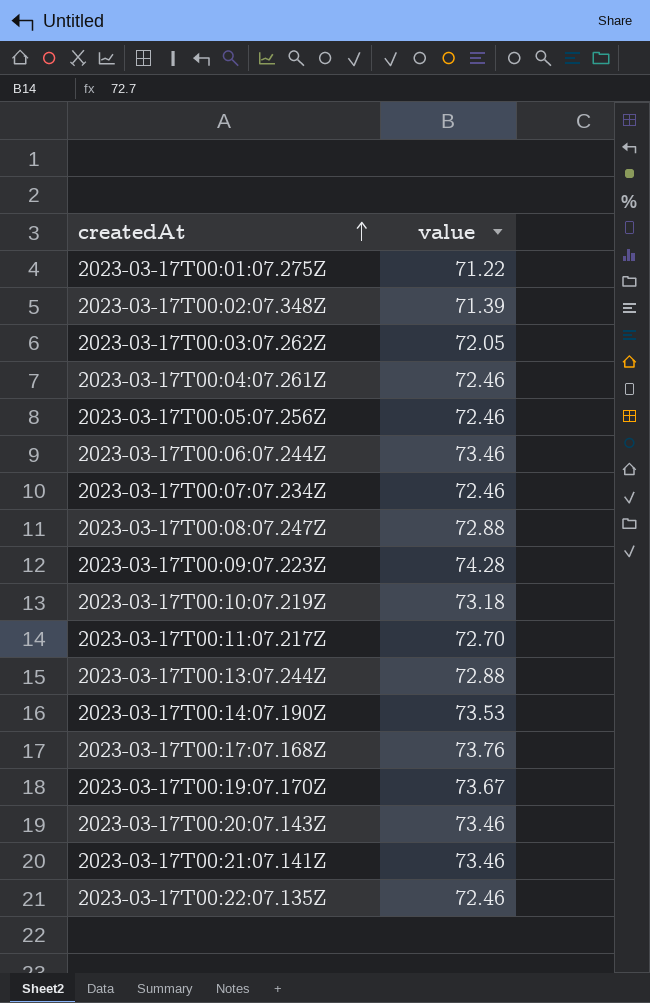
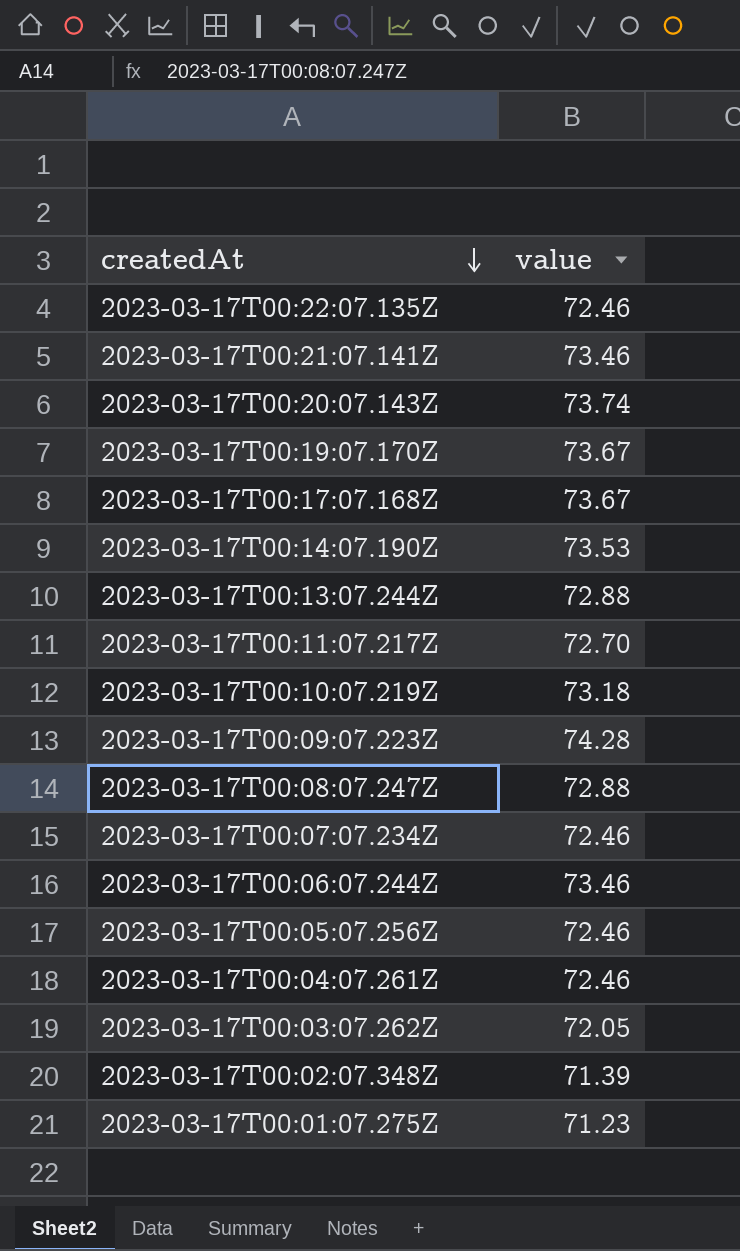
row order: createdAt ascending -> createdAt descending
2023-03-17T00:20:07.143Z | value: 73.46 -> 73.74
2023-03-17T00:17:07.168Z | value: 73.76 -> 73.67
2023-03-17T00:01:07.275Z | value: 71.22 -> 71.23

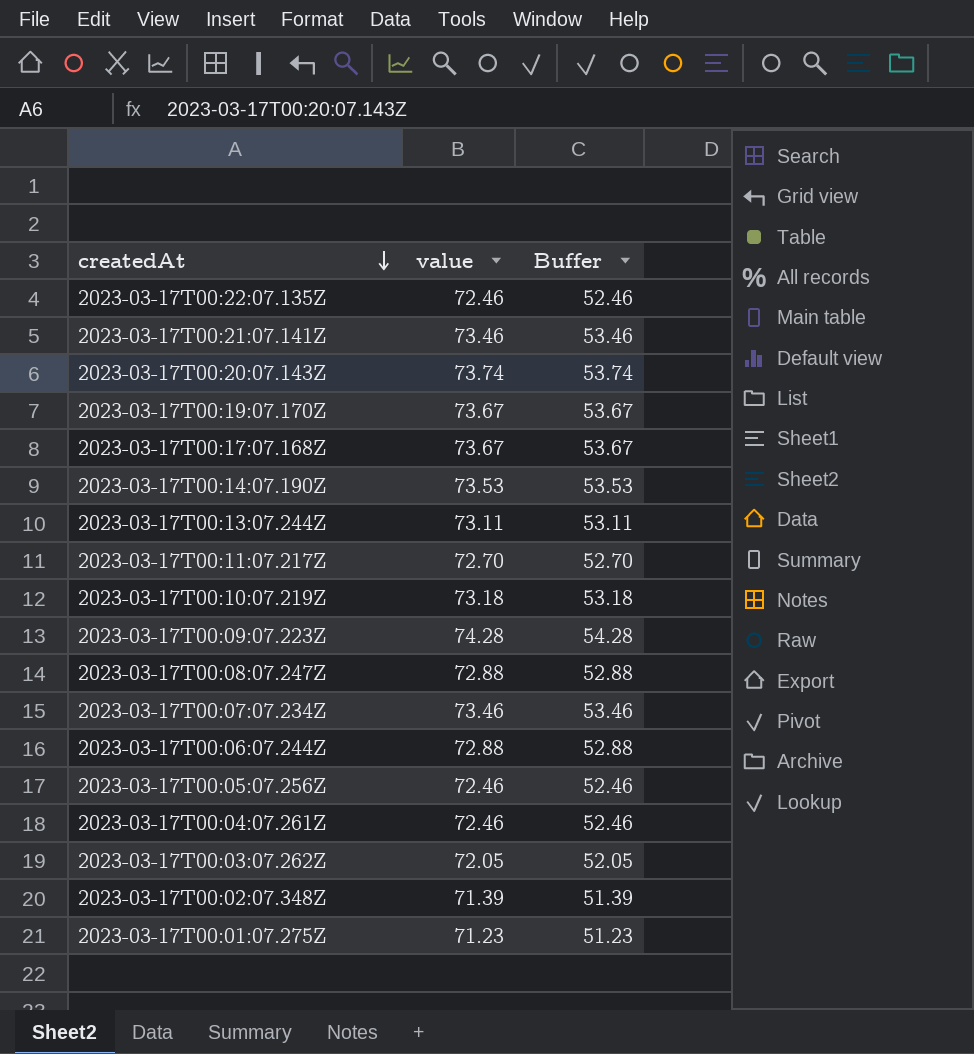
column Buffer | formula: none -> [value] - 20
2023-03-17T00:13:07.244Z | value: 72.88 -> 73.11
2023-03-17T00:07:07.234Z | value: 72.46 -> 73.46
2023-03-17T00:06:07.244Z | value: 73.46 -> 72.88

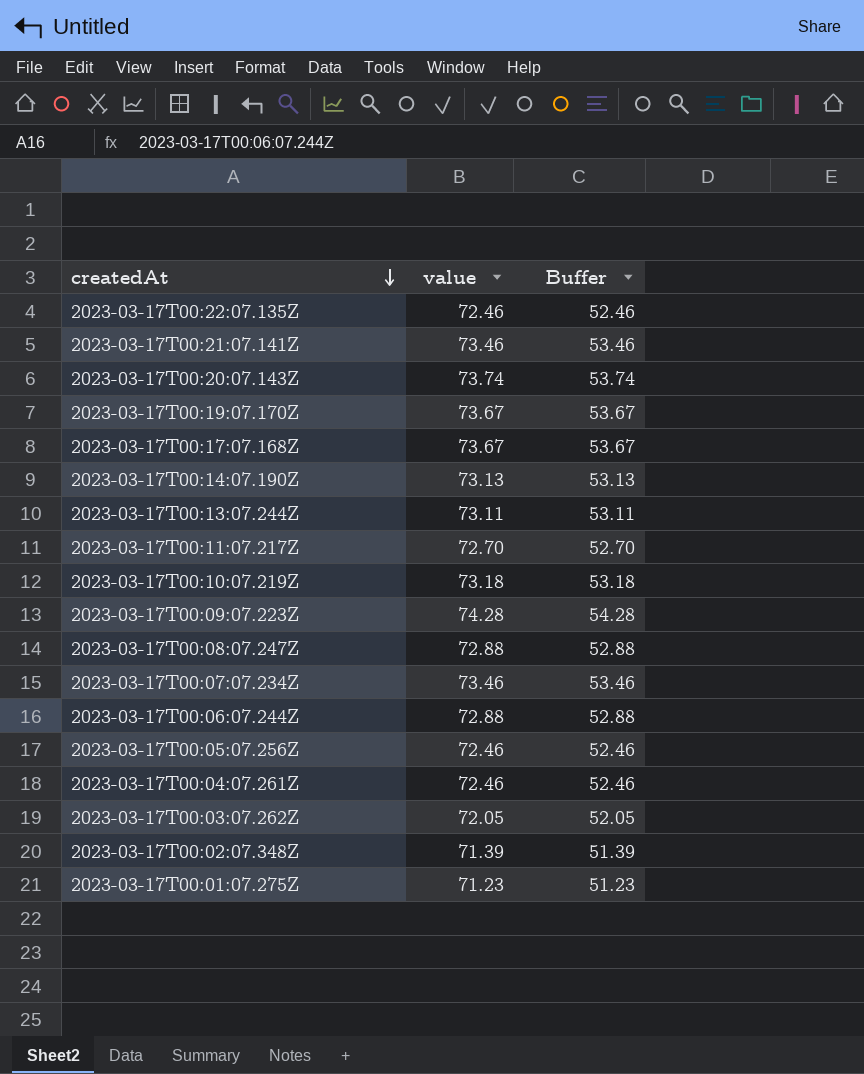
2023-03-17T00:14:07.190Z | value: 73.53 -> 73.13
2023-03-17T00:14:07.190Z | Buffer: 53.53 -> 53.13

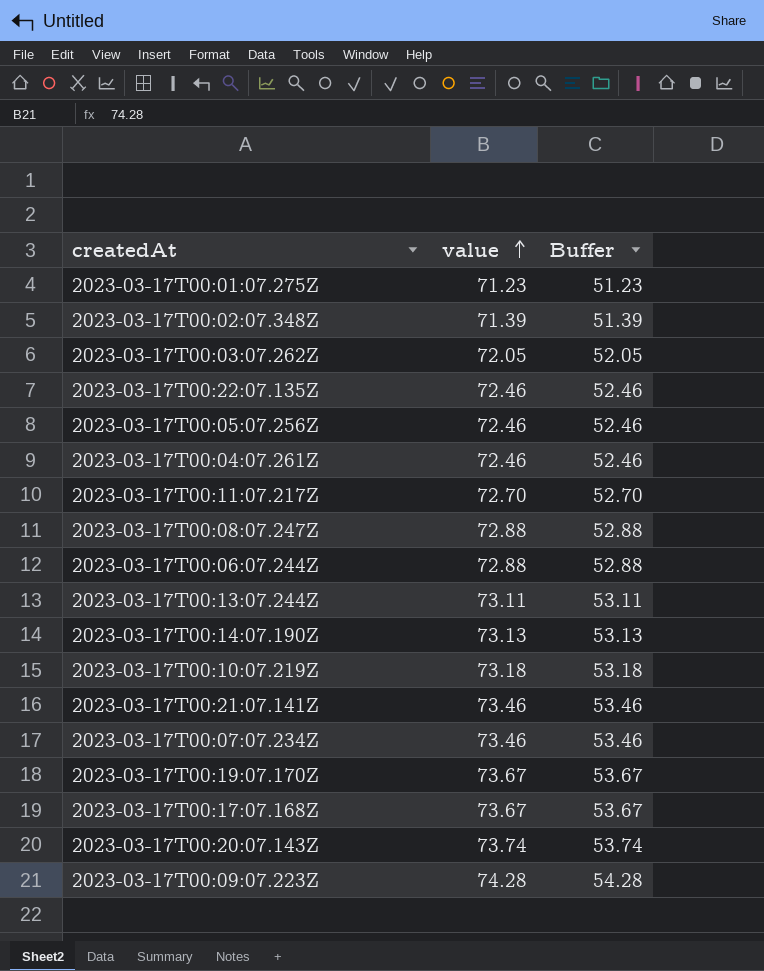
row order: createdAt descending -> value ascending

